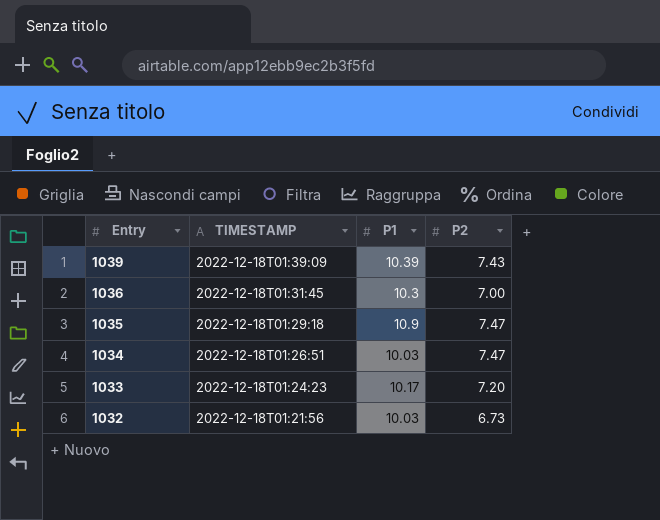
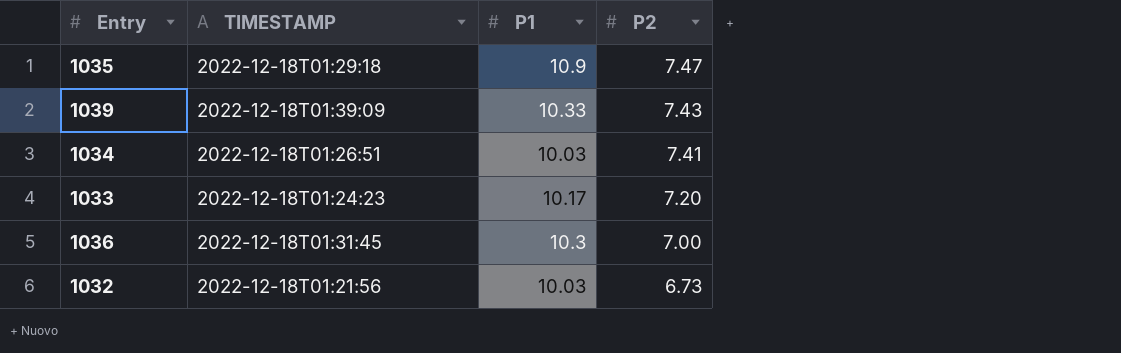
row order: Entry descending -> P2 descending
1039 | P1: 10.39 -> 10.33
1034 | P2: 7.47 -> 7.41

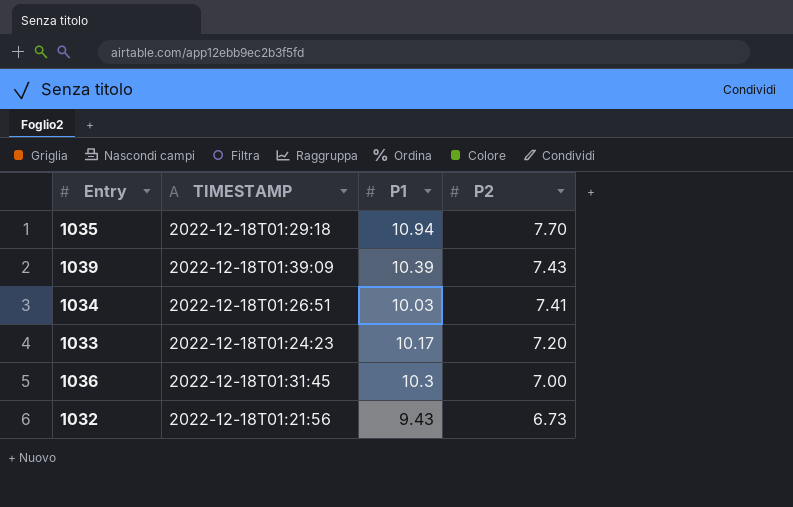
1035 | P1: 10.9 -> 10.94
1035 | P2: 7.47 -> 7.70
1039 | P1: 10.33 -> 10.39
1032 | P1: 10.03 -> 9.43

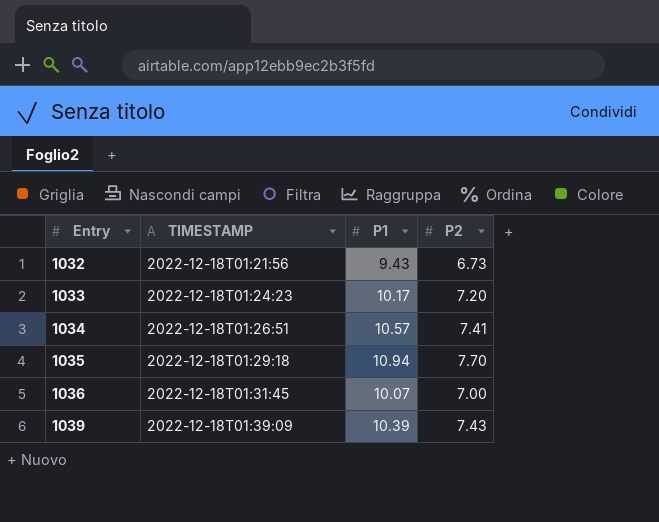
row order: P2 descending -> Entry ascending
1034 | P1: 10.03 -> 10.57
1036 | P1: 10.3 -> 10.07

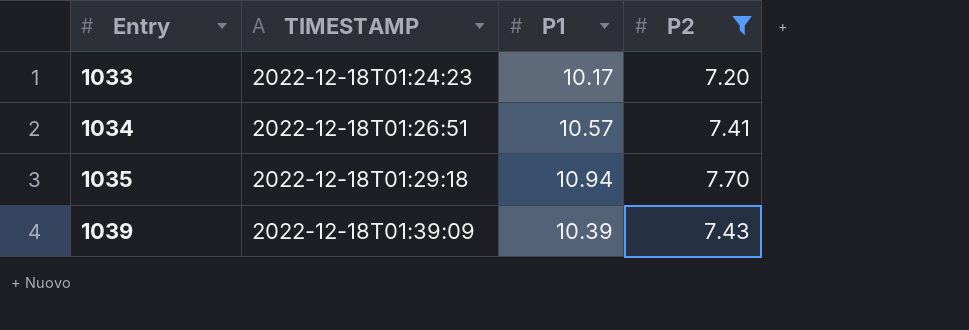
filter: none -> P2 >= 7.20

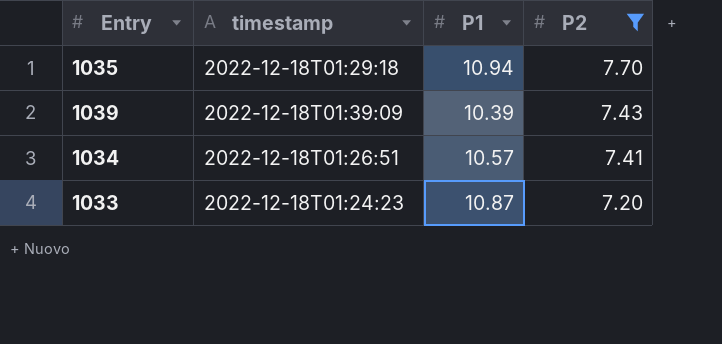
row order: Entry ascending -> P2 descending
column name: TIMESTAMP -> timestamp
1033 | P1: 10.17 -> 10.87

